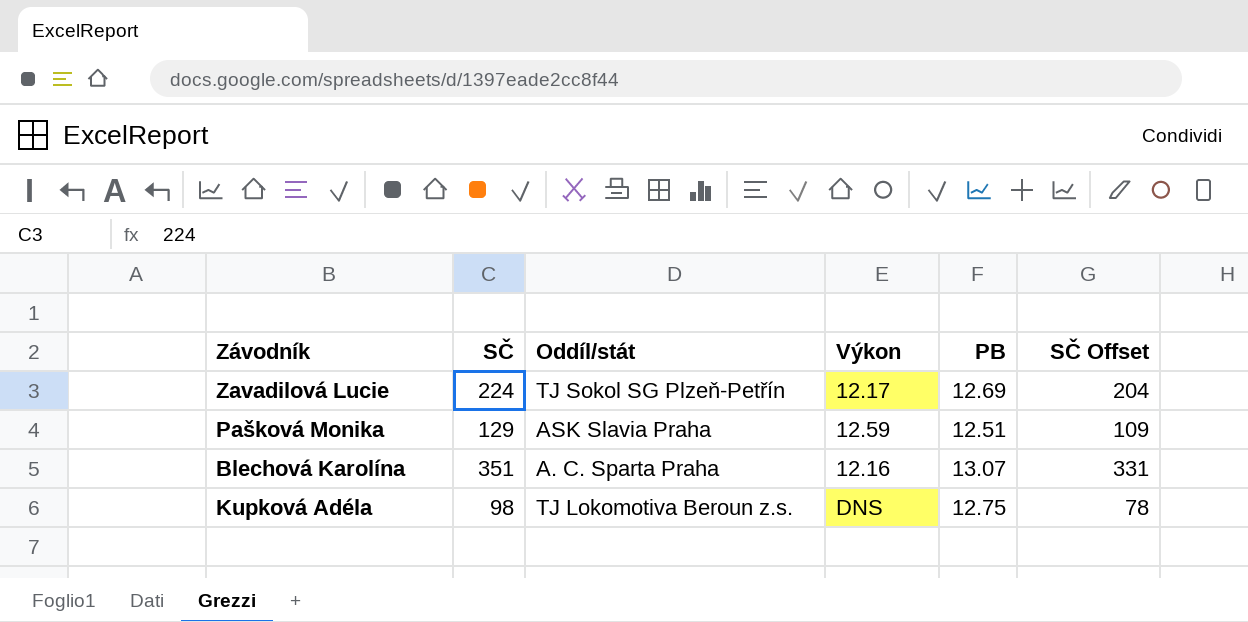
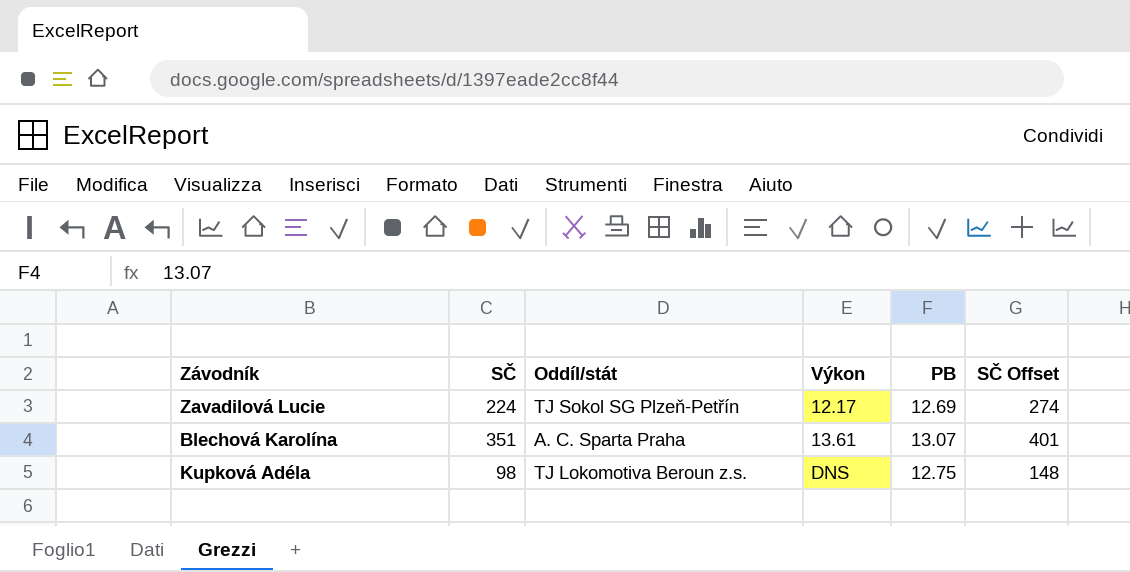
column SČ Offset | formula: [SČ] - 20 -> [SČ] + 50
row Pašková Monika: 129 | ASK Slavia Praha | 12.59 | 12.51 | 109 -> none
Blechová Karolína | Výkon: 12.16 -> 13.61

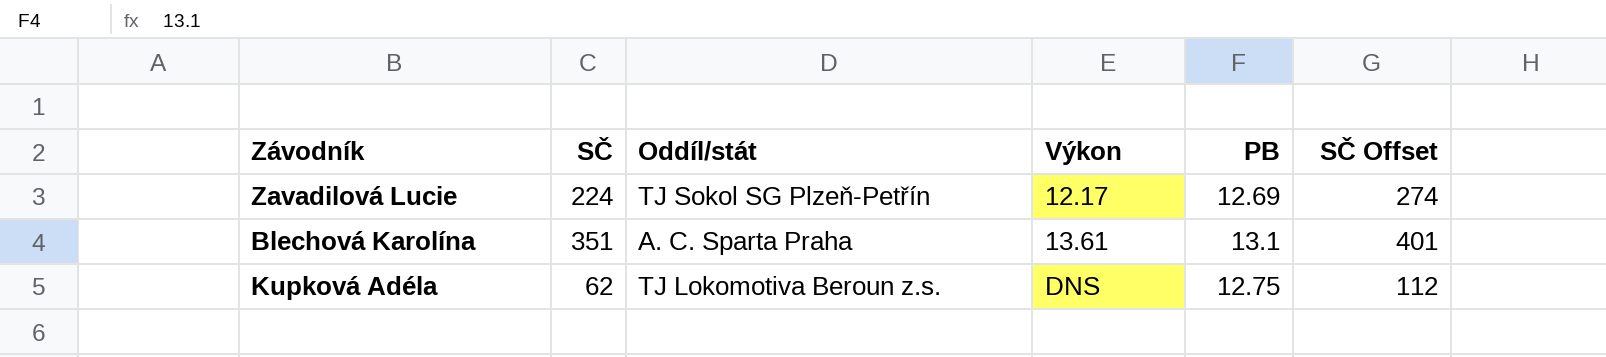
Blechová Karolína | PB: 13.07 -> 13.1
Kupková Adéla | SČ: 98 -> 62
Kupková Adéla | SČ Offset: 148 -> 112

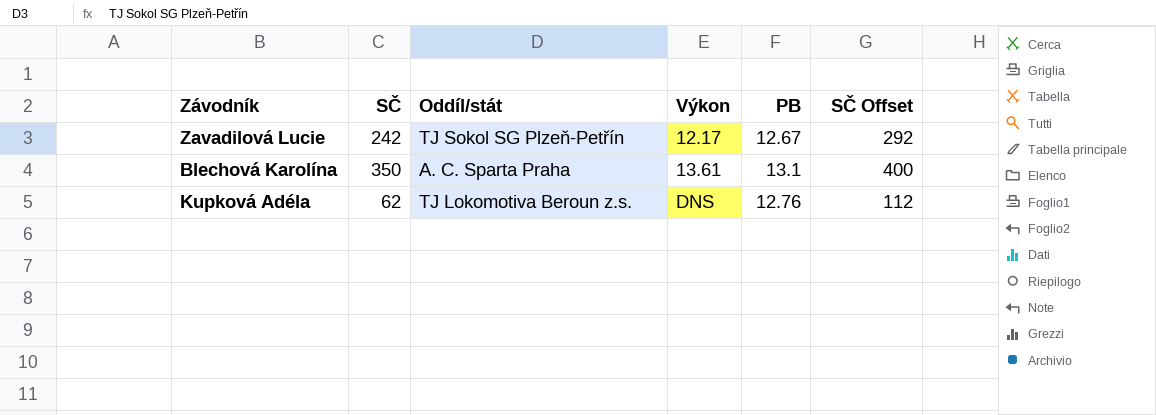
Zavadilová Lucie | SČ: 224 -> 242
Zavadilová Lucie | PB: 12.69 -> 12.67
Zavadilová Lucie | SČ Offset: 274 -> 292
Blechová Karolína | SČ: 351 -> 350
Blechová Karolína | SČ Offset: 401 -> 400
Kupková Adéla | PB: 12.75 -> 12.76

